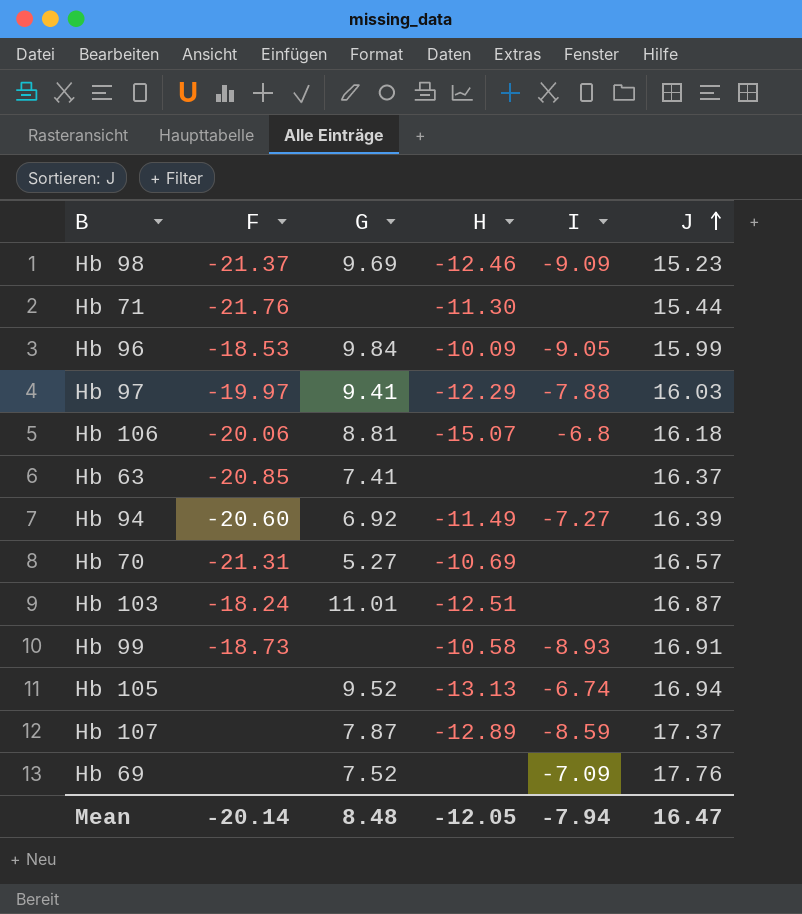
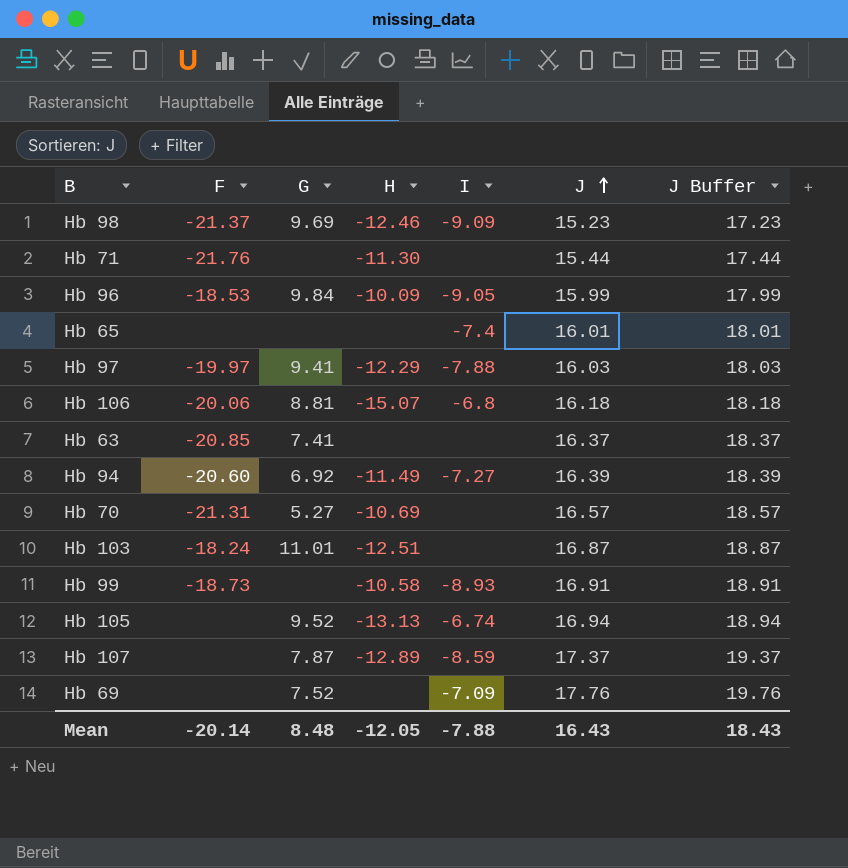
column J Buffer | formula: none -> [J] + 2
row Hb 65: none -> none | none | none | -7.4 | 16.01 | 18.01
Mean | I: -7.94 -> -7.88
Mean | J: 16.47 -> 16.43

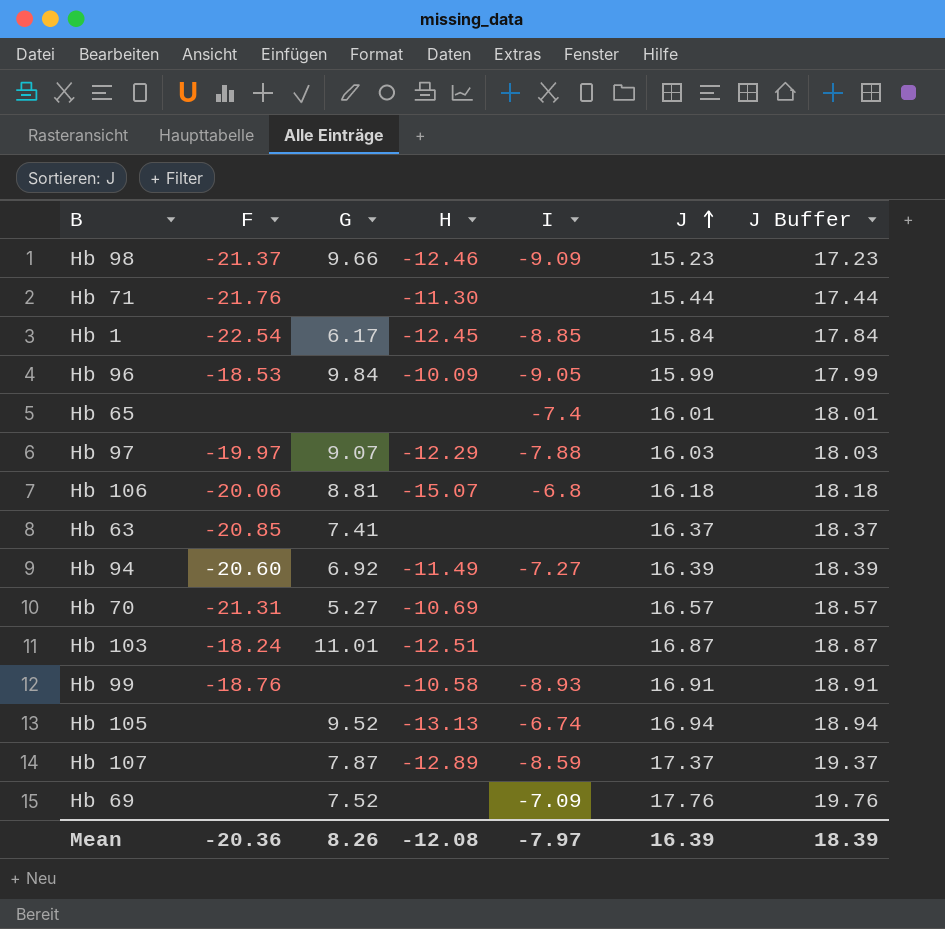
Hb 98 | G: 9.69 -> 9.66
row Hb 1: none -> -22.54 | 6.17 | -12.45 | -8.85 | 15.84 | 17.84
Hb 97 | G: 9.41 -> 9.07
Hb 99 | F: -18.73 -> -18.76
Mean | F: -20.14 -> -20.36
Mean | G: 8.48 -> 8.26
Mean | H: -12.05 -> -12.08
Mean | I: -7.88 -> -7.97
Mean | J: 16.43 -> 16.39
Mean | J Buffer: 18.43 -> 18.39

